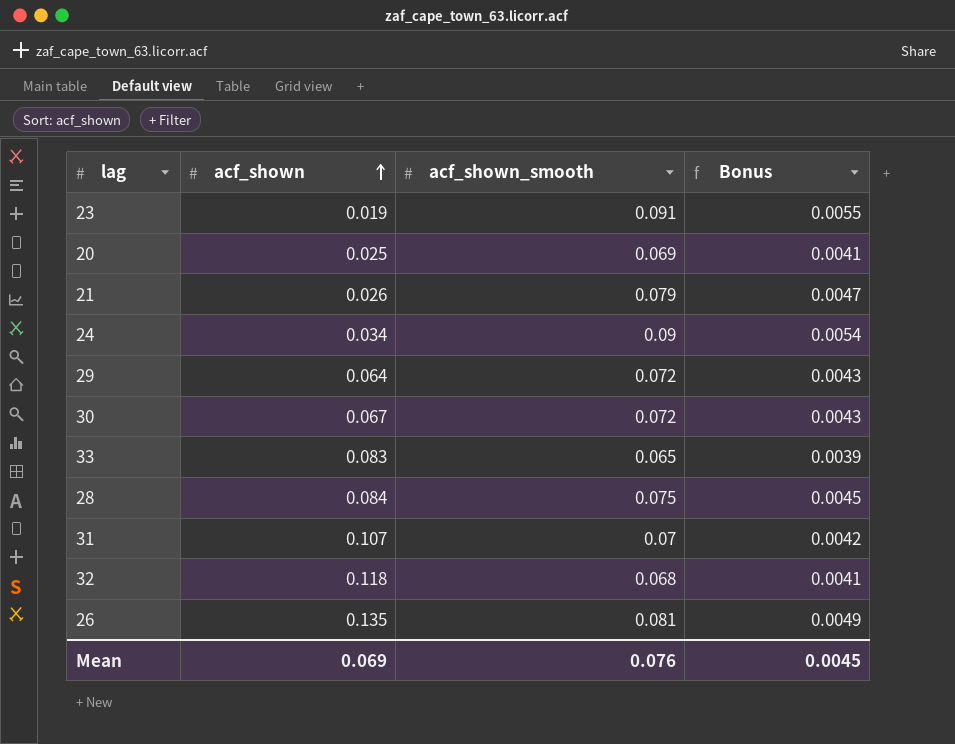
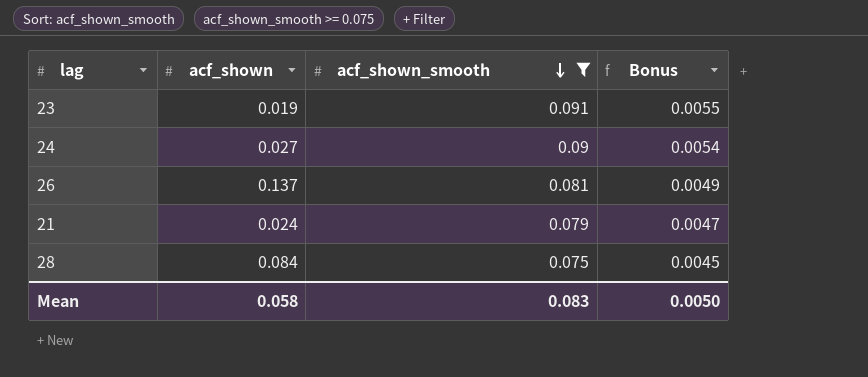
filter: none -> acf_shown_smooth >= 0.075
row order: acf_shown ascending -> acf_shown_smooth descending
24 | acf_shown: 0.034 -> 0.027
26 | acf_shown: 0.135 -> 0.137
21 | acf_shown: 0.026 -> 0.024
Mean | acf_shown: 0.069 -> 0.058
Mean | acf_shown_smooth: 0.076 -> 0.083
Mean | Bonus: 0.0045 -> 0.0050

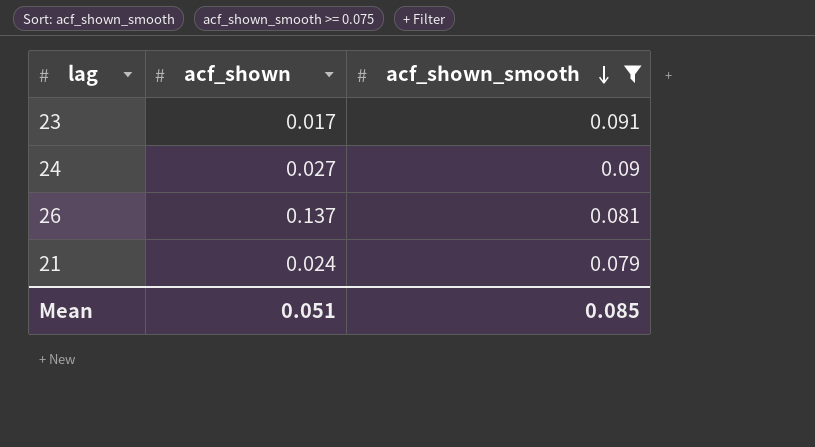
column Bonus | formula: [acf_shown_smooth] * 0.06 -> none
row 28: 0.084 | 0.075 | 0.0045 -> none
23 | acf_shown: 0.019 -> 0.017
Mean | acf_shown: 0.058 -> 0.051
Mean | acf_shown_smooth: 0.083 -> 0.085

